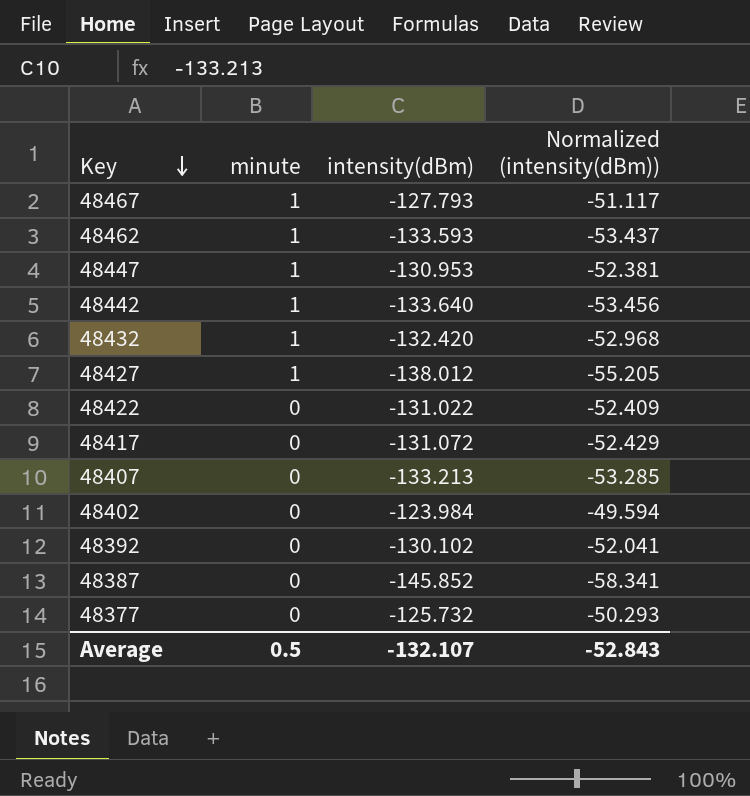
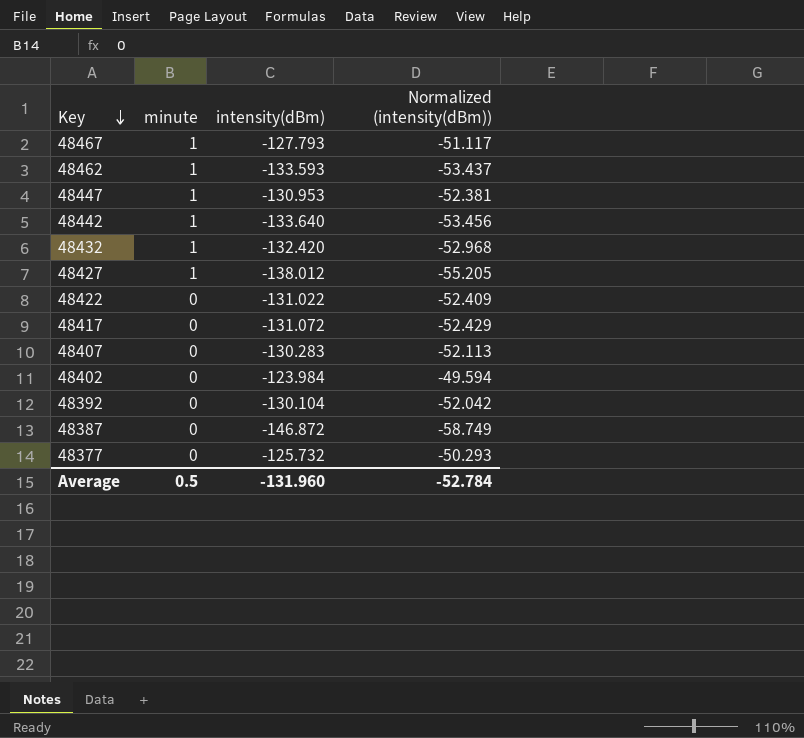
48407 | intensity(dBm): -133.213 -> -130.283
48407 | Normalized (intensity(dBm)): -53.285 -> -52.113
48392 | intensity(dBm): -130.102 -> -130.104
48392 | Normalized (intensity(dBm)): -52.041 -> -52.042
48387 | intensity(dBm): -145.852 -> -146.872
48387 | Normalized (intensity(dBm)): -58.341 -> -58.749
Average | intensity(dBm): -132.107 -> -131.960
Average | Normalized (intensity(dBm)): -52.843 -> -52.784

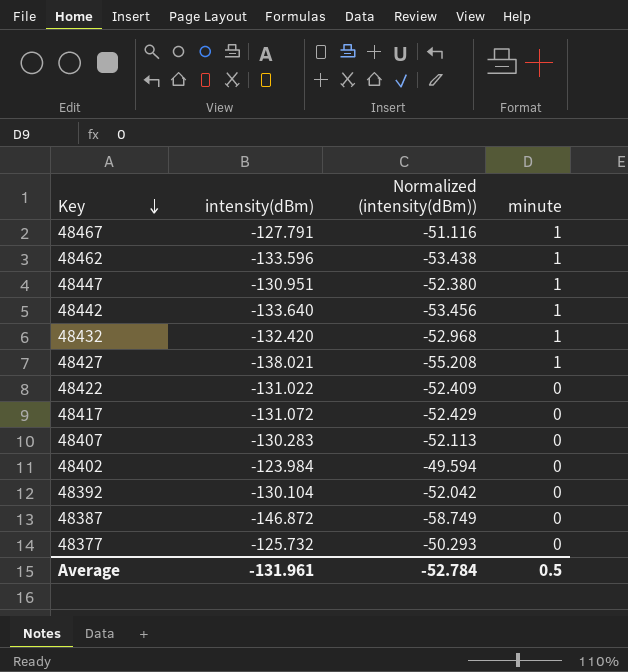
column minute | position: 2 -> 4
48467 | intensity(dBm): -127.793 -> -127.791
48467 | Normalized (intensity(dBm)): -51.117 -> -51.116
48462 | intensity(dBm): -133.593 -> -133.596
48462 | Normalized (intensity(dBm)): -53.437 -> -53.438
48447 | intensity(dBm): -130.953 -> -130.951
48447 | Normalized (intensity(dBm)): -52.381 -> -52.380
48427 | intensity(dBm): -138.012 -> -138.021
48427 | Normalized (intensity(dBm)): -55.205 -> -55.208
Average | intensity(dBm): -131.960 -> -131.961

